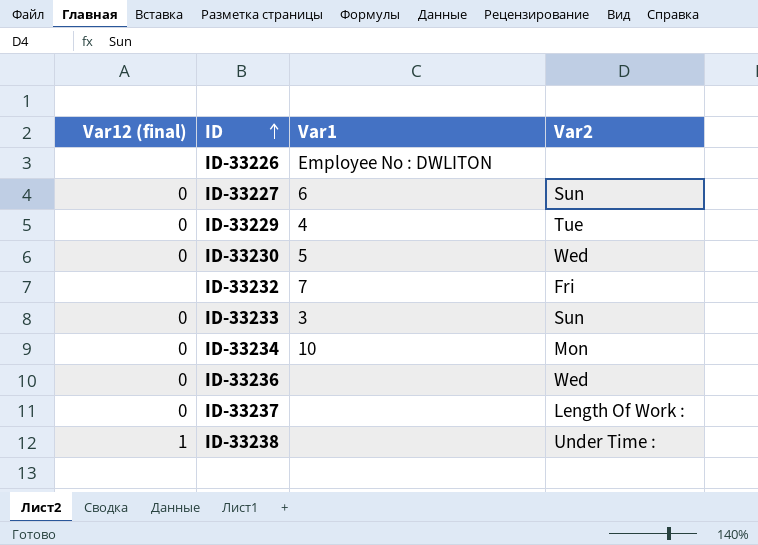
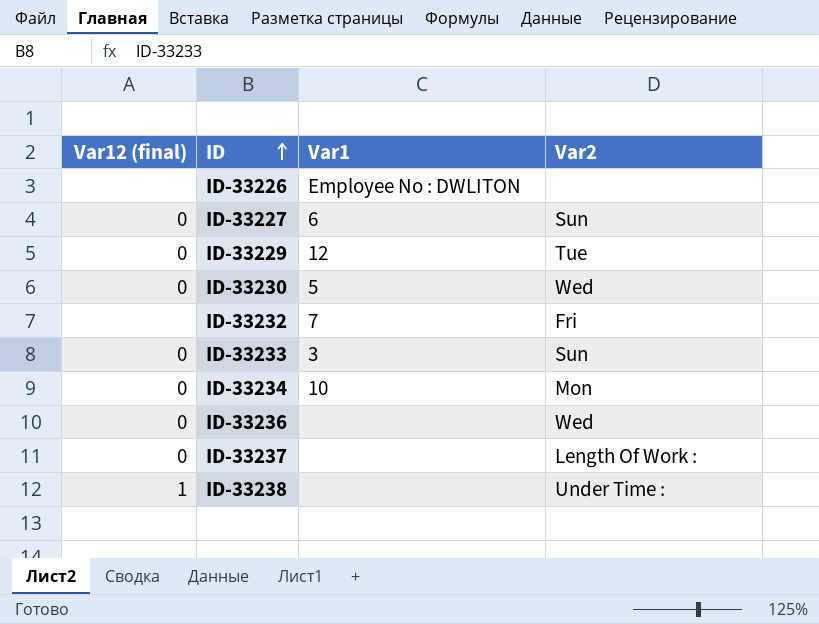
ID-33229 | Var1: 4 -> 12

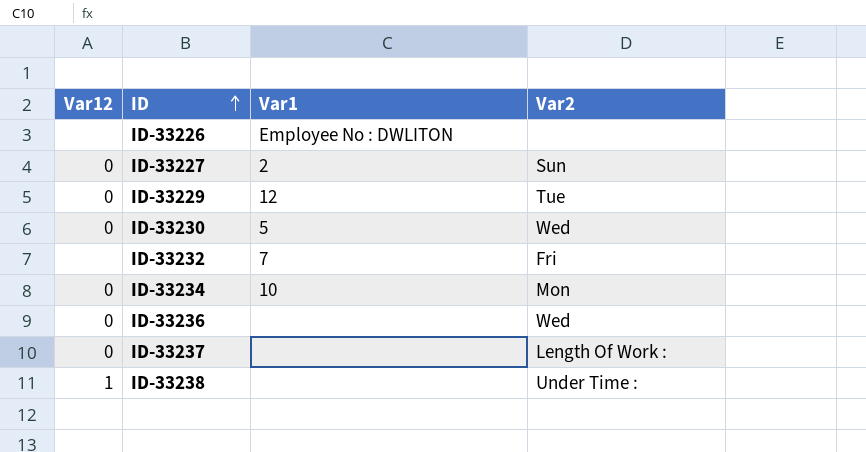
column name: Var12 (final) -> Var12
row ID-33233: 0 | 3 | Sun -> none
ID-33227 | Var1: 6 -> 2

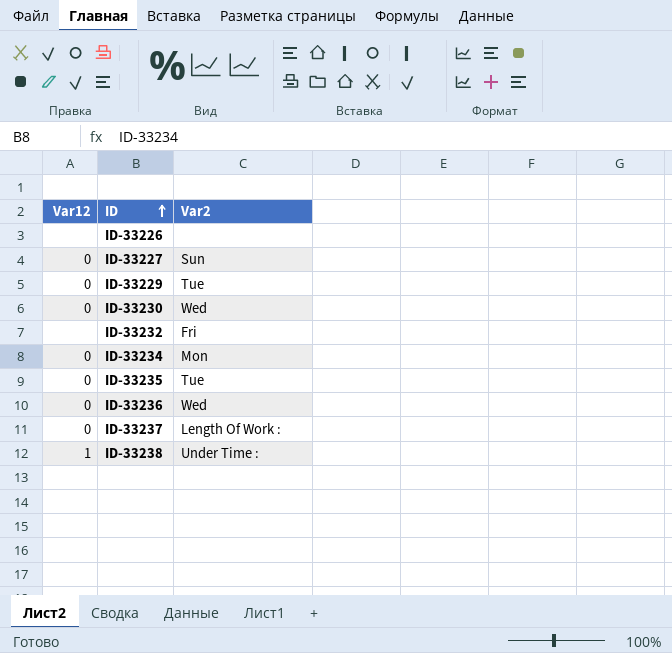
column Var1 | position: 3 -> none
row ID-33235: none -> 0 | Tue

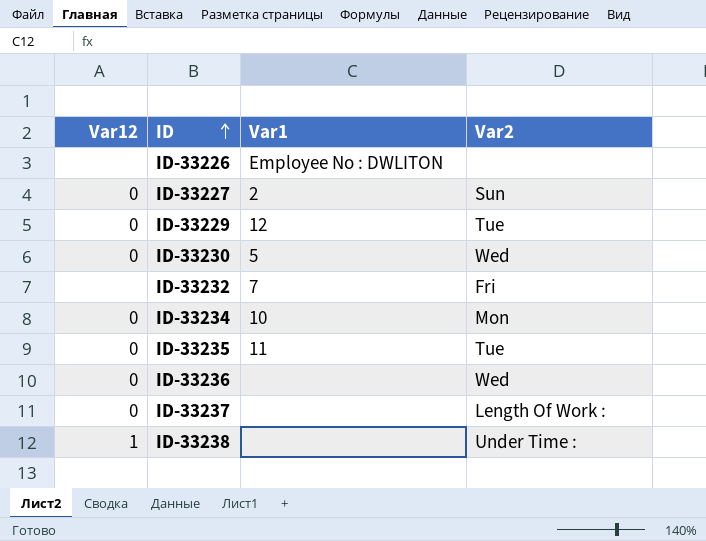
column Var1 | position: none -> 3

